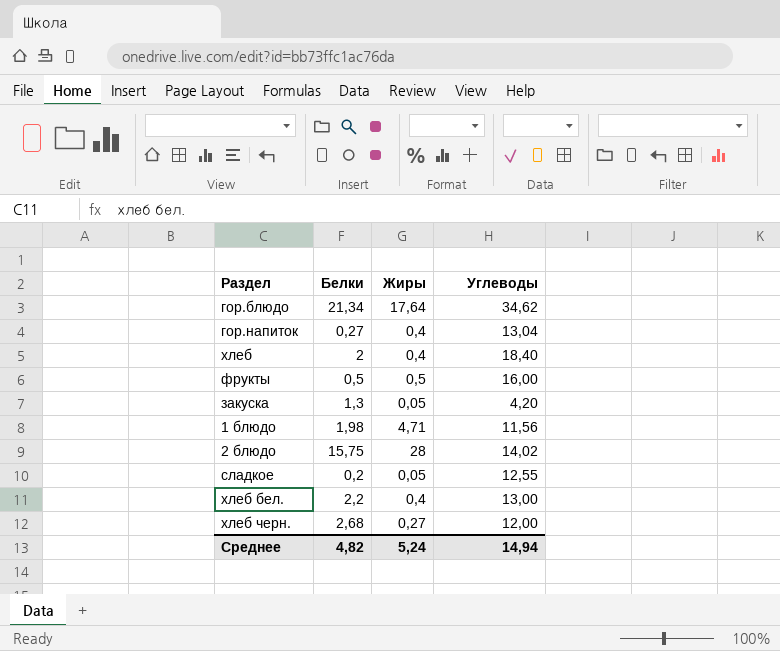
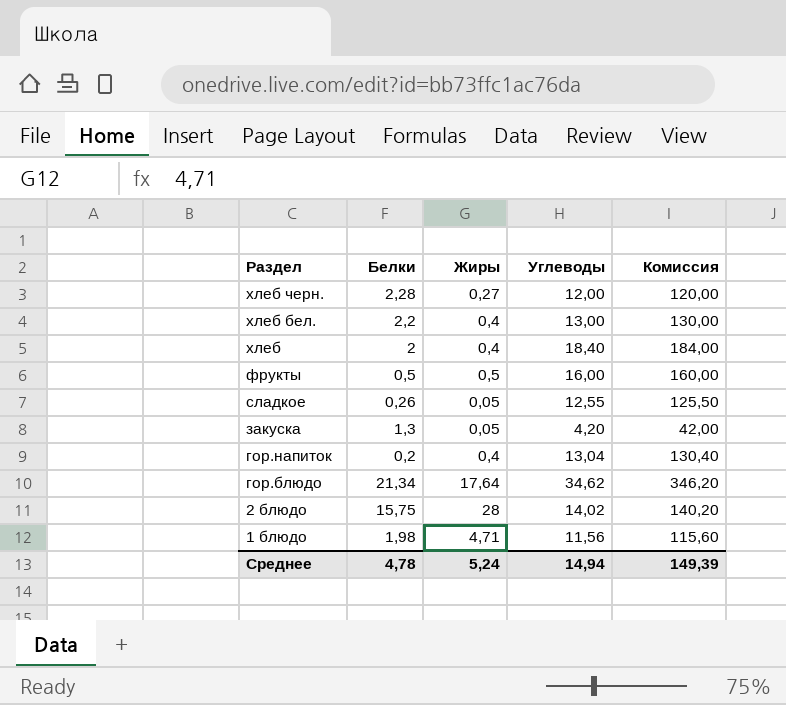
row order: none -> Раздел descending
column Комиссия | formula: none -> [Углеводы] * 10
хлеб черн. | Белки: 2,68 -> 2,28
сладкое | Белки: 0,2 -> 0,26
гор.напиток | Белки: 0,27 -> 0,2
Среднее | Белки: 4,82 -> 4,78

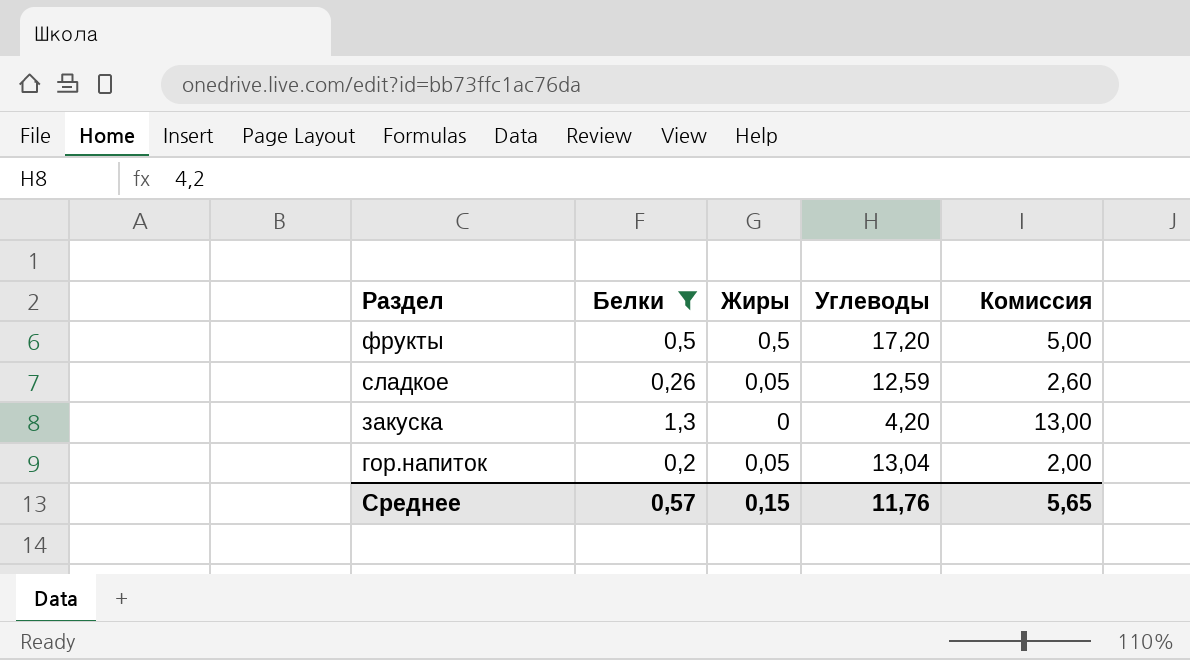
filter: none -> Белки <= 1,3
column Комиссия | formula: [Углеводы] * 10 -> [Белки] * 10
фрукты | Углеводы: 16,00 -> 17,20
сладкое | Углеводы: 12,55 -> 12,59
закуска | Жиры: 0,05 -> 0
гор.напиток | Жиры: 0,4 -> 0,05
Среднее | Белки: 4,78 -> 0,57
Среднее | Жиры: 5,24 -> 0,15
Среднее | Углеводы: 14,94 -> 11,76
Среднее | Комиссия: 149,39 -> 5,65

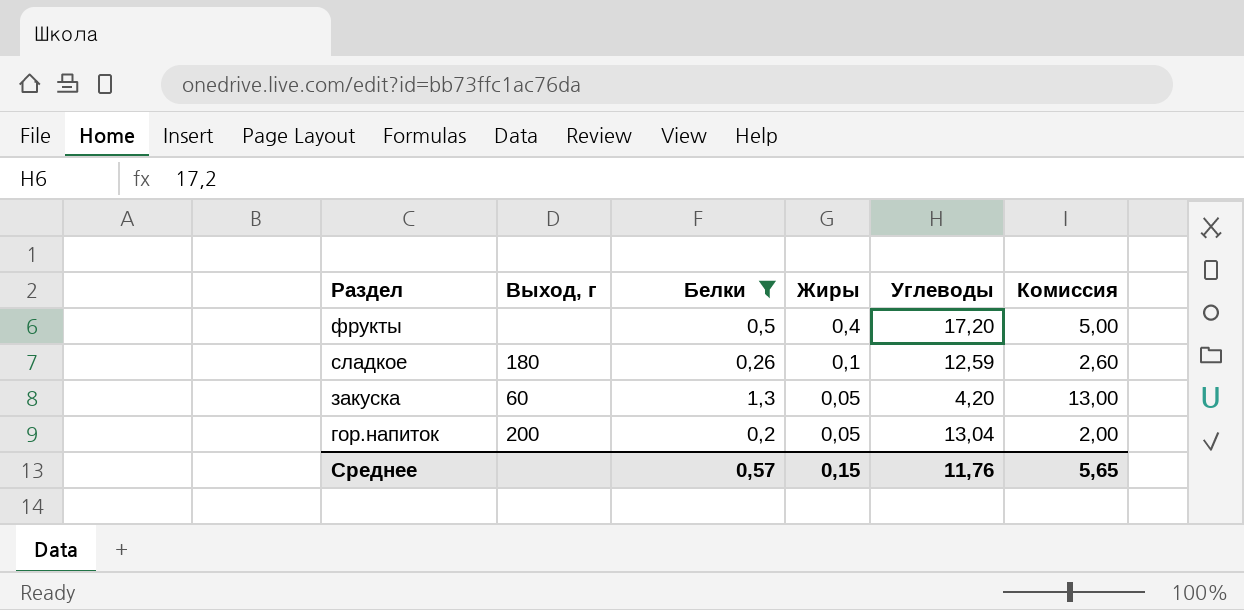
column Выход, г | position: none -> 2
фрукты | Жиры: 0,5 -> 0,4
сладкое | Жиры: 0,05 -> 0,1
закуска | Жиры: 0 -> 0,05

